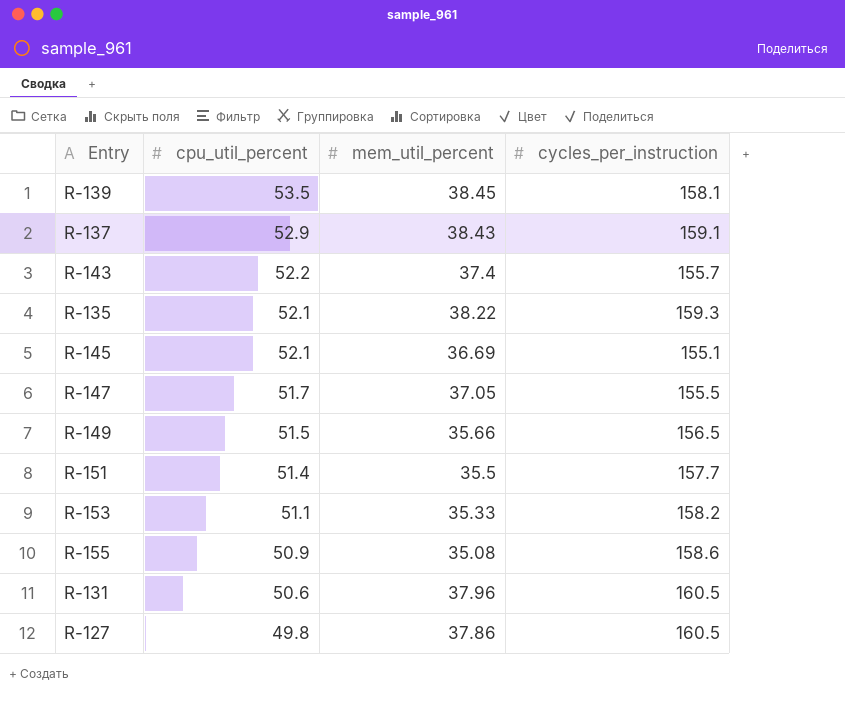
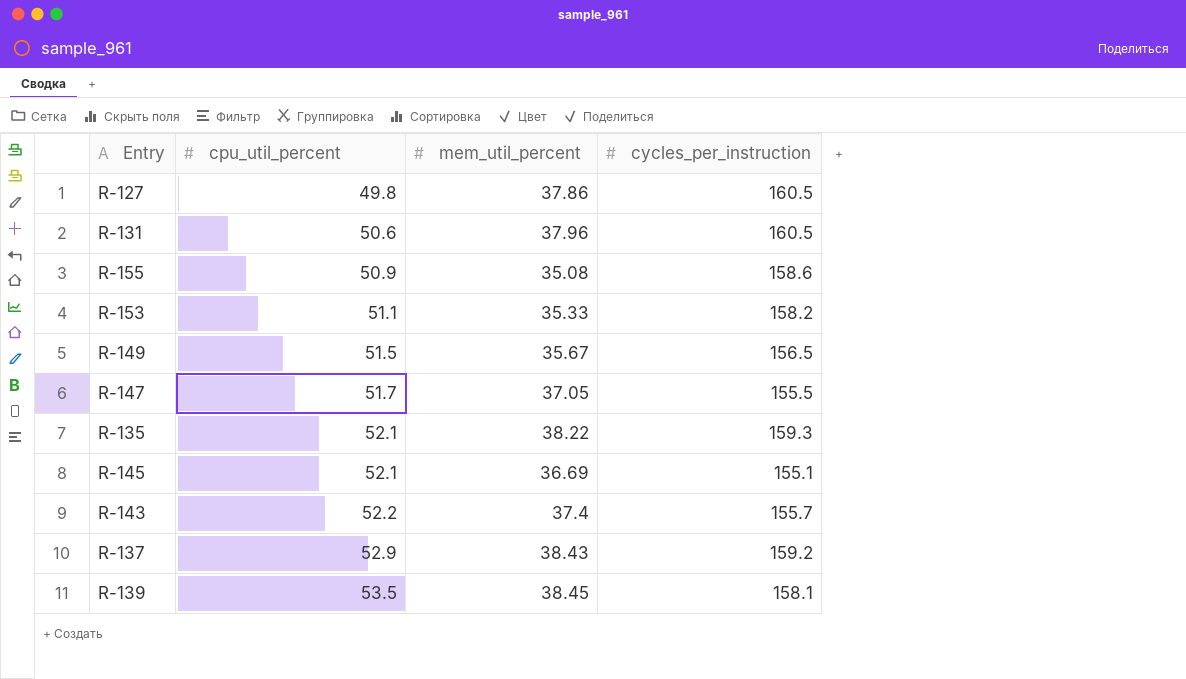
row order: cpu_util_percent descending -> cpu_util_percent ascending
row R-151: 51.4 | 35.5 | 157.7 -> none
R-149 | mem_util_percent: 35.66 -> 35.67
R-137 | cycles_per_instruction: 159.1 -> 159.2

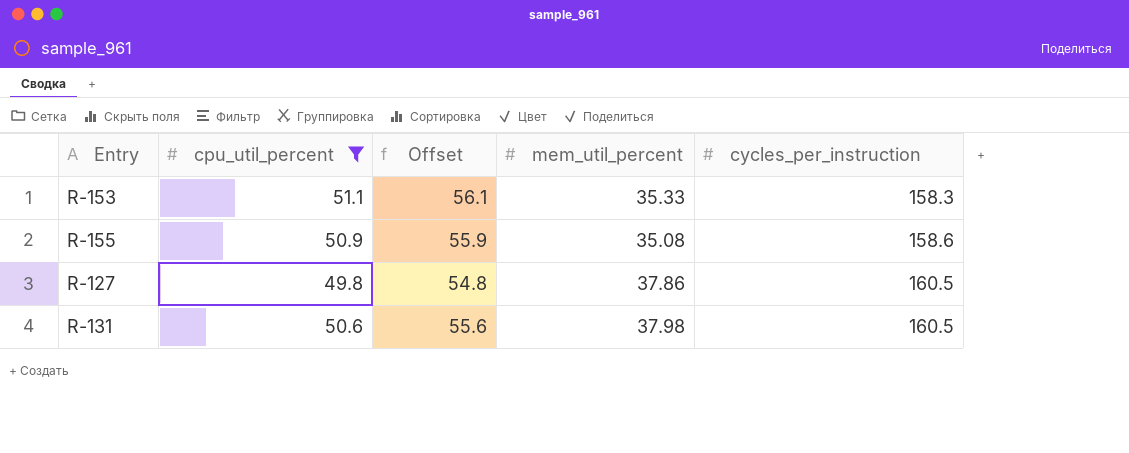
filter: none -> cpu_util_percent <= 51.1
row order: cpu_util_percent ascending -> cycles_per_instruction ascending
column Offset | formula: none -> [cpu_util_percent] + 5
R-153 | cycles_per_instruction: 158.2 -> 158.3
R-131 | mem_util_percent: 37.96 -> 37.98

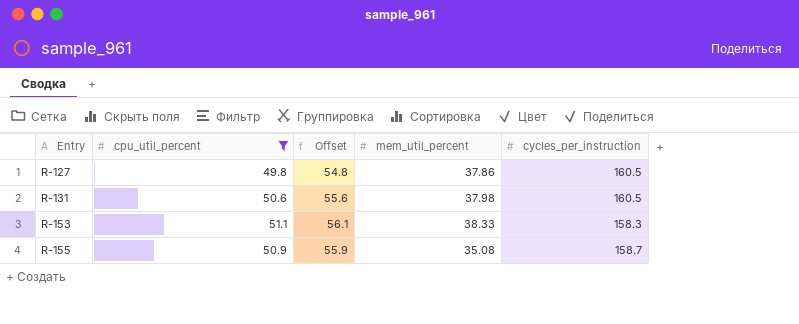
row order: cycles_per_instruction ascending -> Entry ascending
R-153 | mem_util_percent: 35.33 -> 38.33
R-155 | cycles_per_instruction: 158.6 -> 158.7

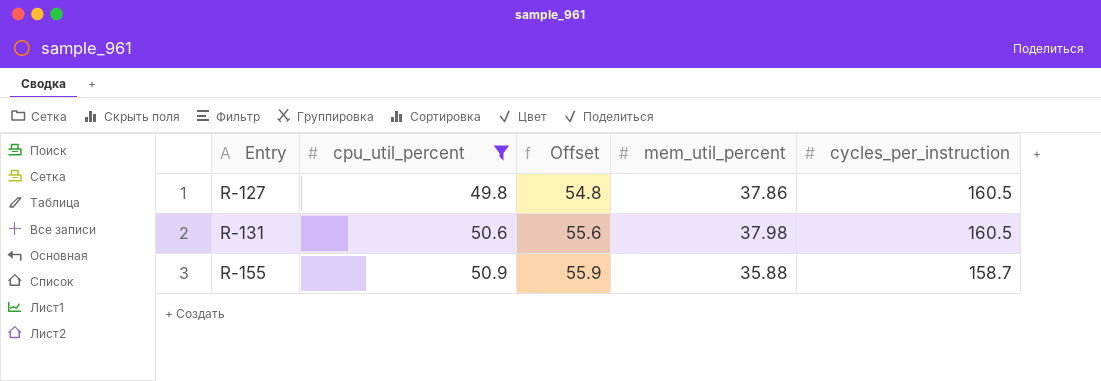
row R-153: 51.1 | 56.1 | 38.33 | 158.3 -> none
R-155 | mem_util_percent: 35.08 -> 35.88

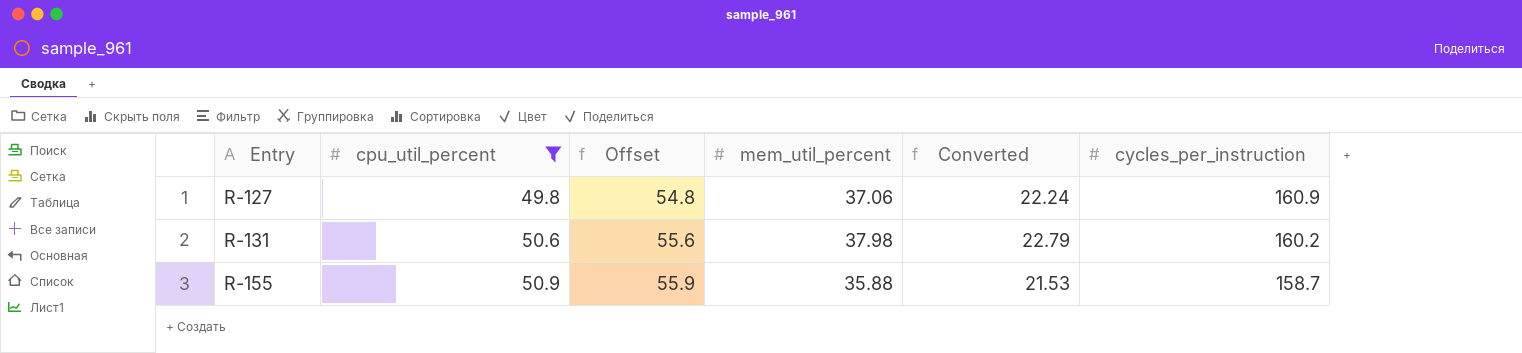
column Converted | formula: none -> [mem_util_percent] * 0.6
R-127 | mem_util_percent: 37.86 -> 37.06
R-127 | cycles_per_instruction: 160.5 -> 160.9
R-131 | cycles_per_instruction: 160.5 -> 160.2

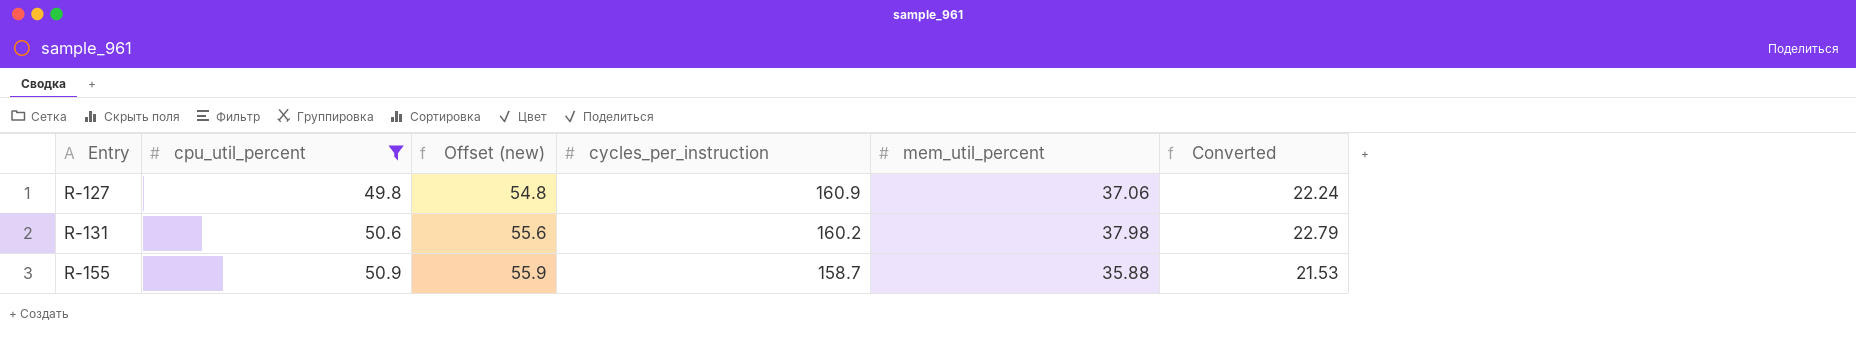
column name: Offset -> Offset (new)
column cycles_per_instruction | position: 6 -> 4

